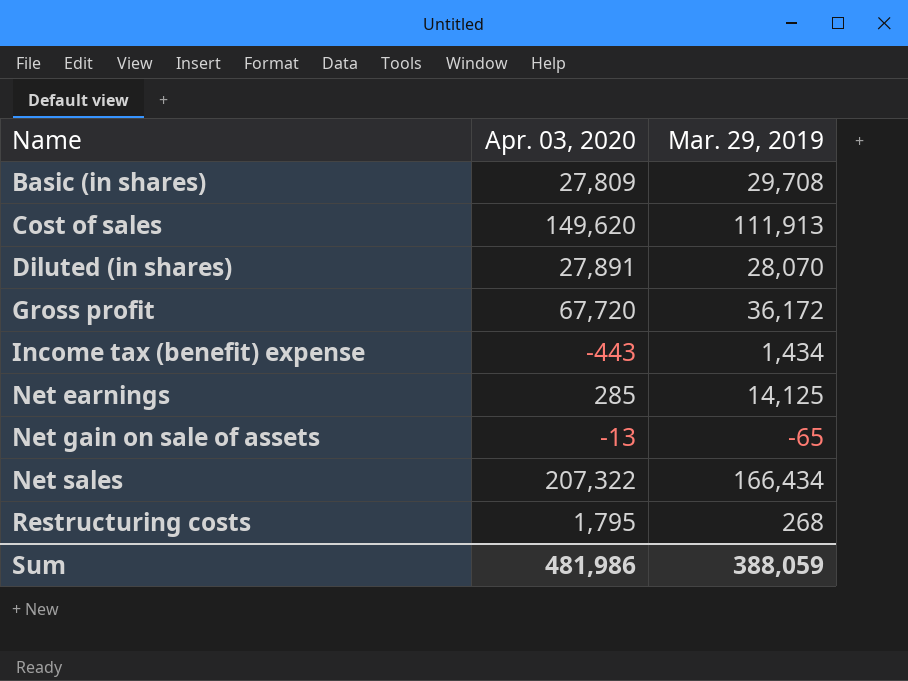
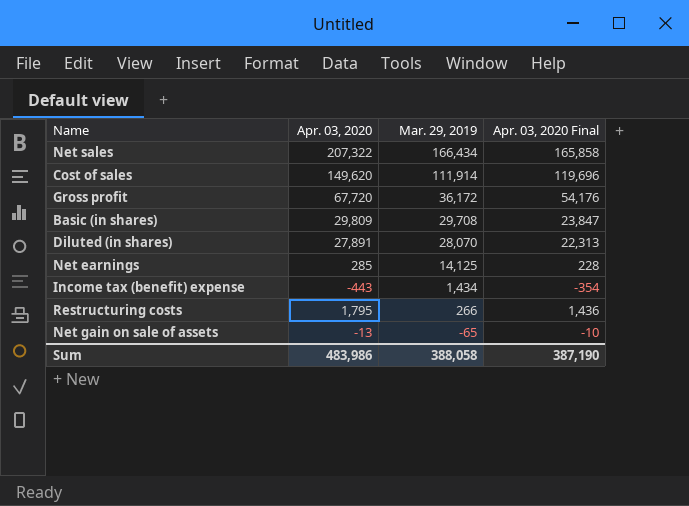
row order: Name ascending -> Mar. 29, 2019 descending
column Apr. 03, 2020 Final | formula: none -> [Apr. 03, 2020] * 0.8
Cost of sales | Mar. 29, 2019: 111,913 -> 111,914
Basic (in shares) | Apr. 03, 2020: 27,809 -> 29,809
Restructuring costs | Mar. 29, 2019: 268 -> 266
Sum | Apr. 03, 2020: 481,986 -> 483,986
Sum | Mar. 29, 2019: 388,059 -> 388,058

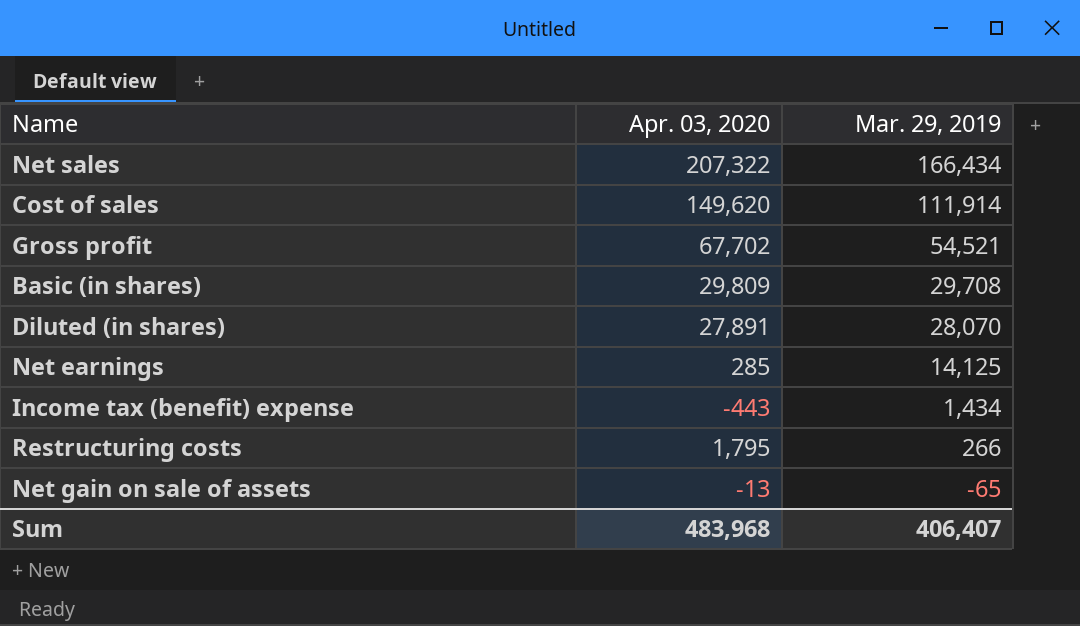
column Apr. 03, 2020 Final | formula: [Apr. 03, 2020] * 0.8 -> none
Gross profit | Apr. 03, 2020: 67,720 -> 67,702
Gross profit | Mar. 29, 2019: 36,172 -> 54,521
Sum | Apr. 03, 2020: 483,986 -> 483,968
Sum | Mar. 29, 2019: 388,058 -> 406,407

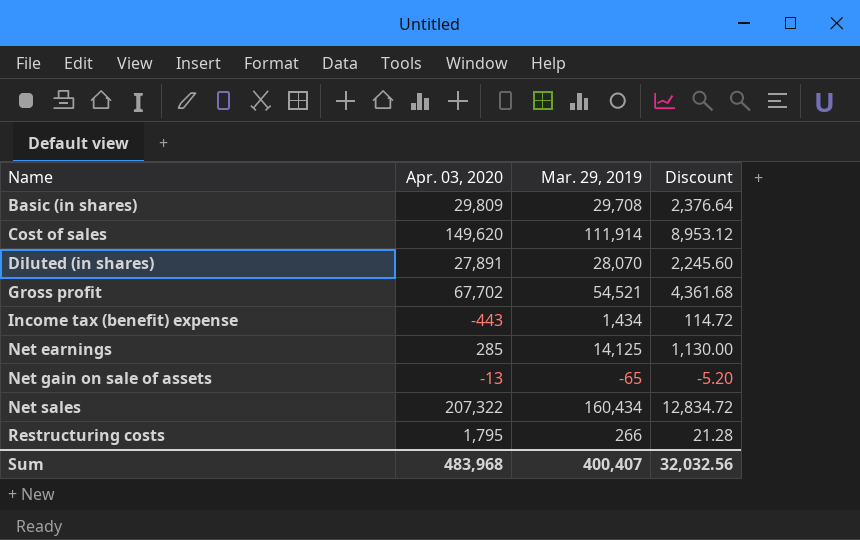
row order: Mar. 29, 2019 descending -> Name ascending
column Discount | formula: none -> [Mar. 29, 2019] * 0.08
Net sales | Mar. 29, 2019: 166,434 -> 160,434
Sum | Mar. 29, 2019: 406,407 -> 400,407

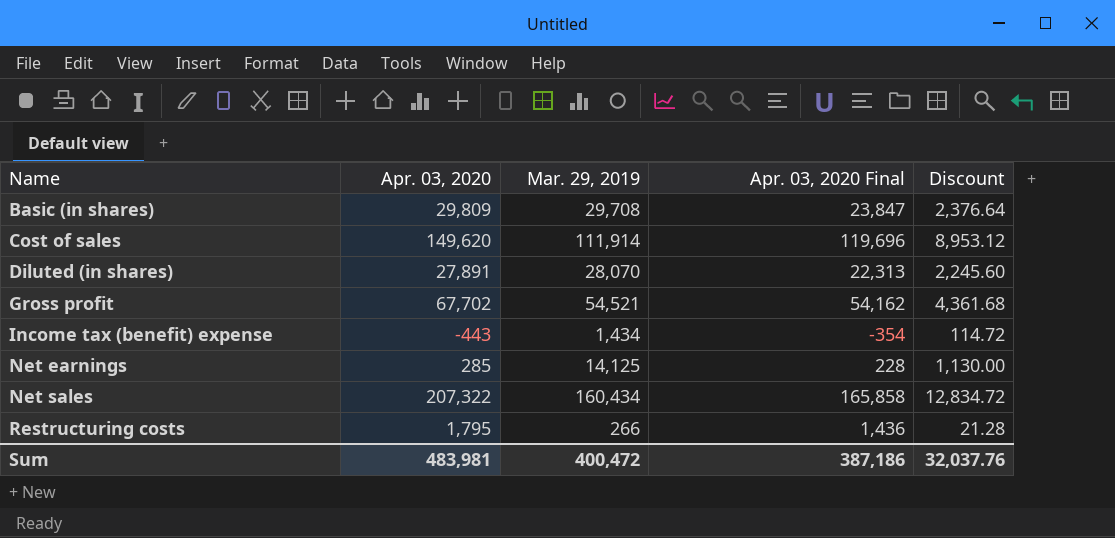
column Apr. 03, 2020 Final | formula: none -> [Apr. 03, 2020] * 0.8
row Net gain on sale of assets: -13 | -65 | -5.20 -> none
Sum | Apr. 03, 2020: 483,968 -> 483,981
Sum | Mar. 29, 2019: 400,407 -> 400,472
Sum | Discount: 32,032.56 -> 32,037.76

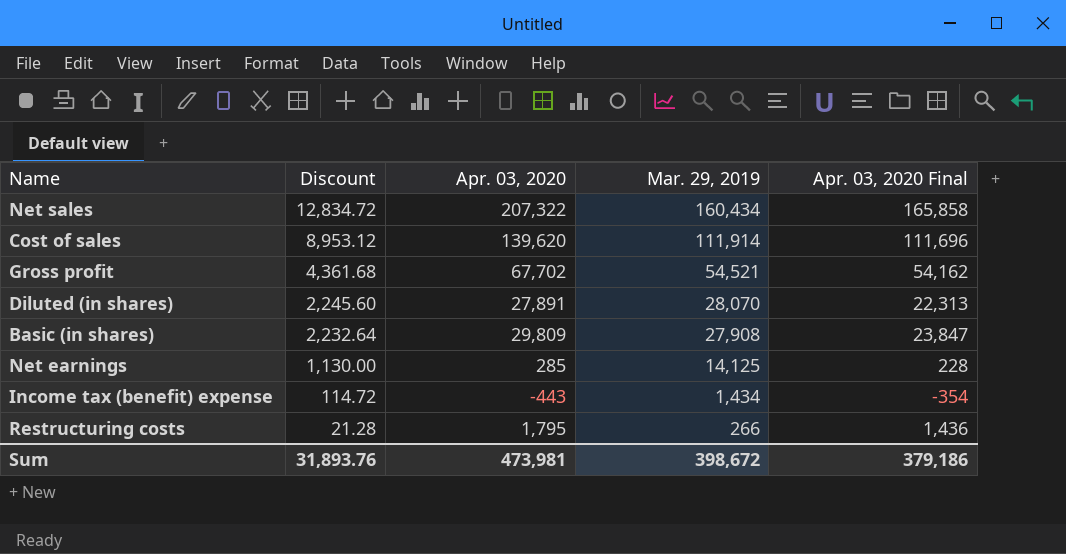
row order: Name ascending -> Discount descending
column Discount | position: 5 -> 2
Cost of sales | Apr. 03, 2020: 149,620 -> 139,620
Cost of sales | Apr. 03, 2020 Final: 119,696 -> 111,696
Basic (in shares) | Discount: 2,376.64 -> 2,232.64
Basic (in shares) | Mar. 29, 2019: 29,708 -> 27,908
Sum | Discount: 32,037.76 -> 31,893.76
Sum | Apr. 03, 2020: 483,981 -> 473,981
Sum | Mar. 29, 2019: 400,472 -> 398,672
Sum | Apr. 03, 2020 Final: 387,186 -> 379,186

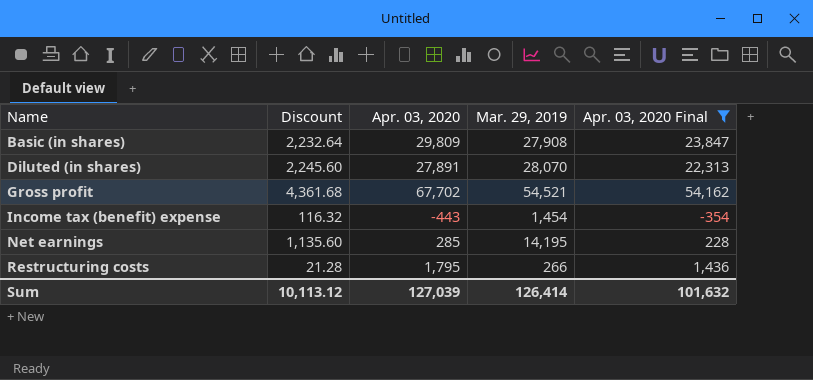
filter: none -> Apr. 03, 2020 Final <= 54,162
row order: Discount descending -> Name ascending
Income tax (benefit) expense | Discount: 114.72 -> 116.32
Income tax (benefit) expense | Mar. 29, 2019: 1,434 -> 1,454
Net earnings | Discount: 1,130.00 -> 1,135.60
Net earnings | Mar. 29, 2019: 14,125 -> 14,195
Sum | Discount: 31,893.76 -> 10,113.12
Sum | Apr. 03, 2020: 473,981 -> 127,039
Sum | Mar. 29, 2019: 398,672 -> 126,414
Sum | Apr. 03, 2020 Final: 379,186 -> 101,632

